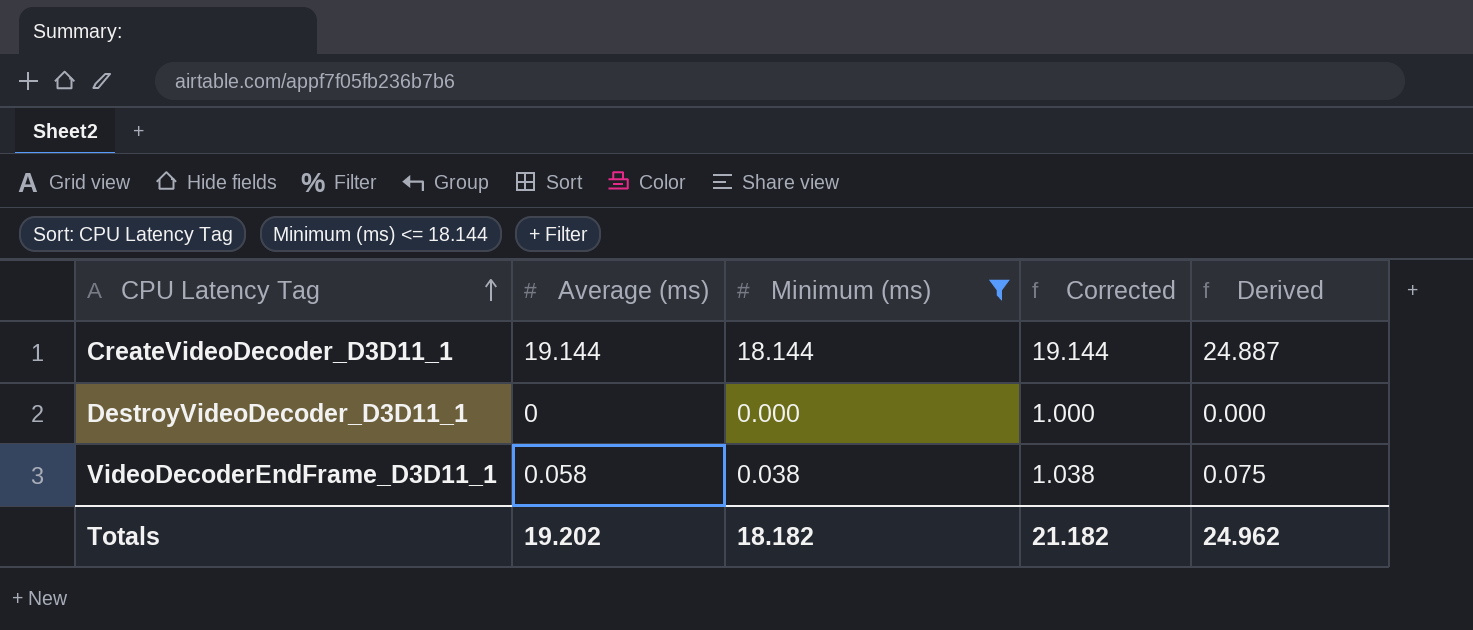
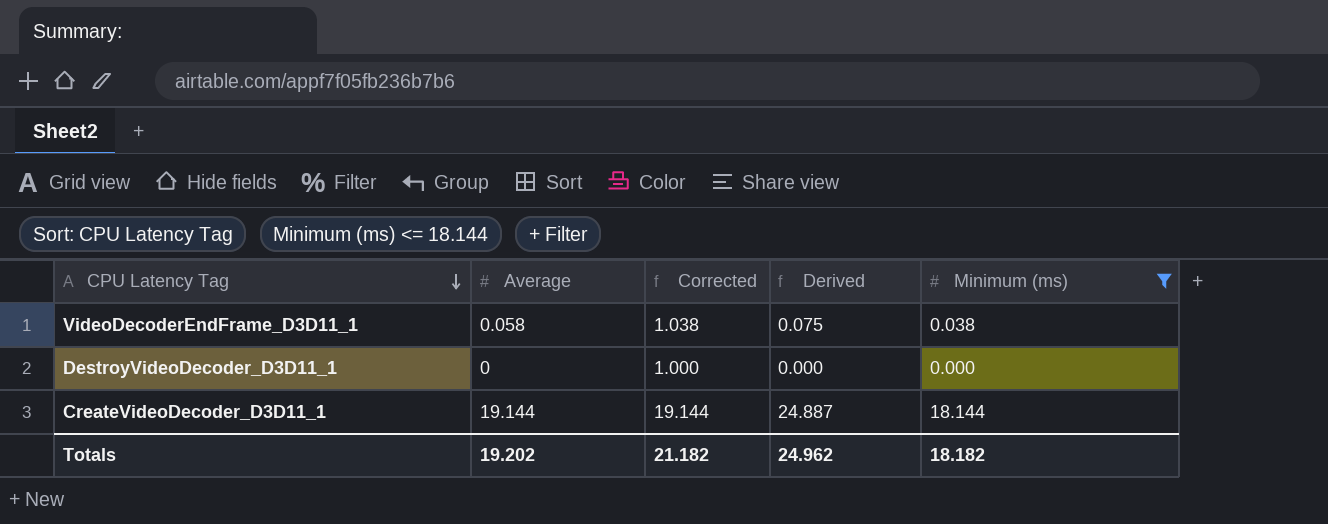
row order: CPU Latency Tag ascending -> CPU Latency Tag descending
column name: Average (ms) -> Average
column Minimum (ms) | position: 3 -> 5

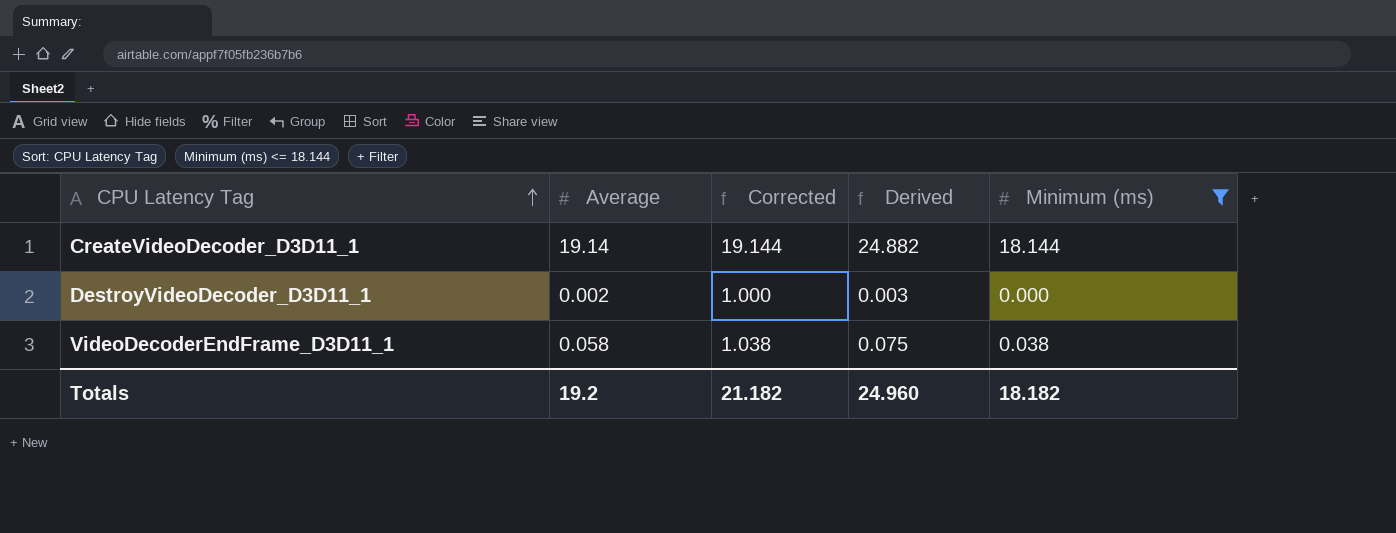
row order: CPU Latency Tag descending -> CPU Latency Tag ascending
CreateVideoDecoder_D3D11_1 | Average: 19.144 -> 19.14
CreateVideoDecoder_D3D11_1 | Derived: 24.887 -> 24.882
DestroyVideoDecoder_D3D11_1 | Average: 0 -> 0.002
DestroyVideoDecoder_D3D11_1 | Derived: 0.000 -> 0.003
Totals | Average: 19.202 -> 19.2
Totals | Derived: 24.962 -> 24.960

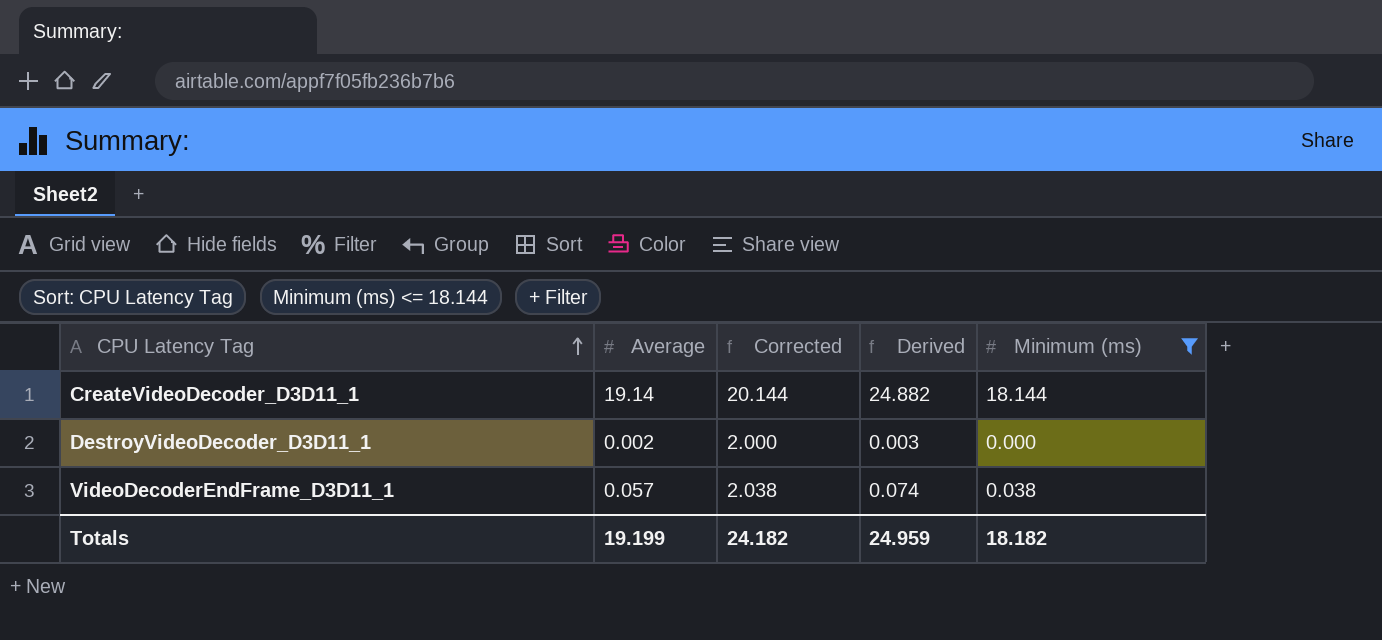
column Corrected | formula: [Minimum (ms)] + 1 -> [Minimum (ms)] + 2
VideoDecoderEndFrame_D3D11_1 | Average: 0.058 -> 0.057
VideoDecoderEndFrame_D3D11_1 | Derived: 0.075 -> 0.074
Totals | Average: 19.2 -> 19.199
Totals | Corrected: 21.182 -> 24.182
Totals | Derived: 24.960 -> 24.959

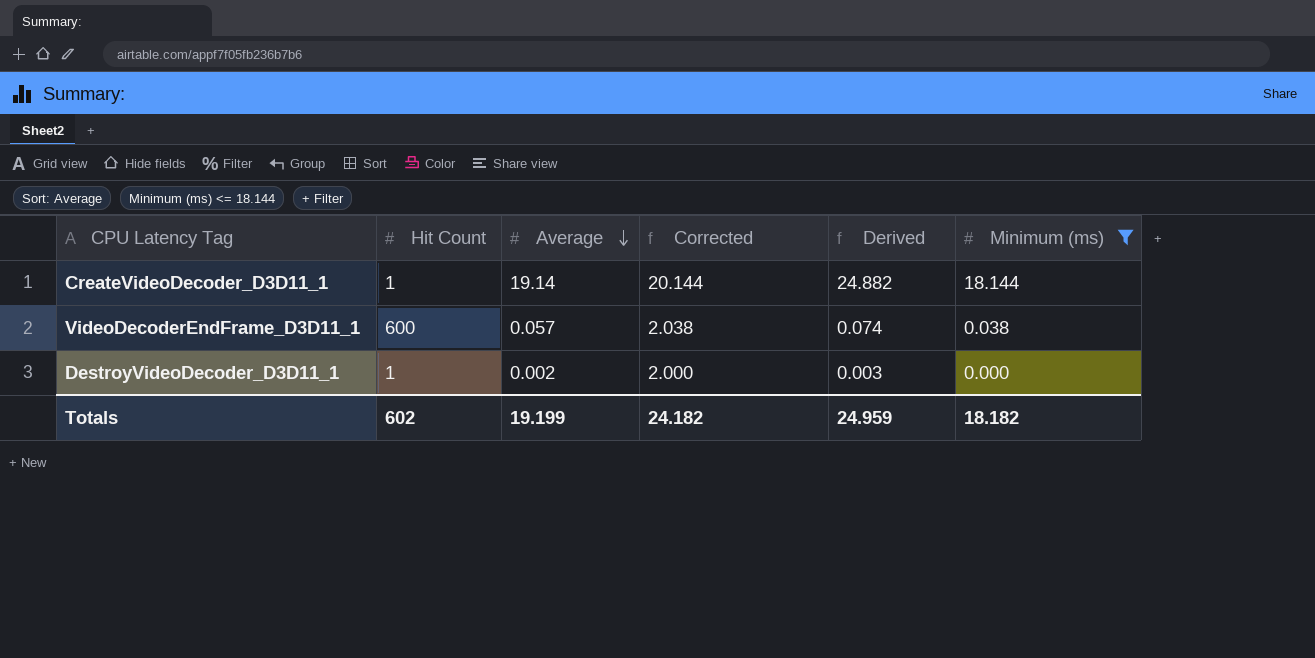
row order: CPU Latency Tag ascending -> Average descending
column Hit Count | position: none -> 2

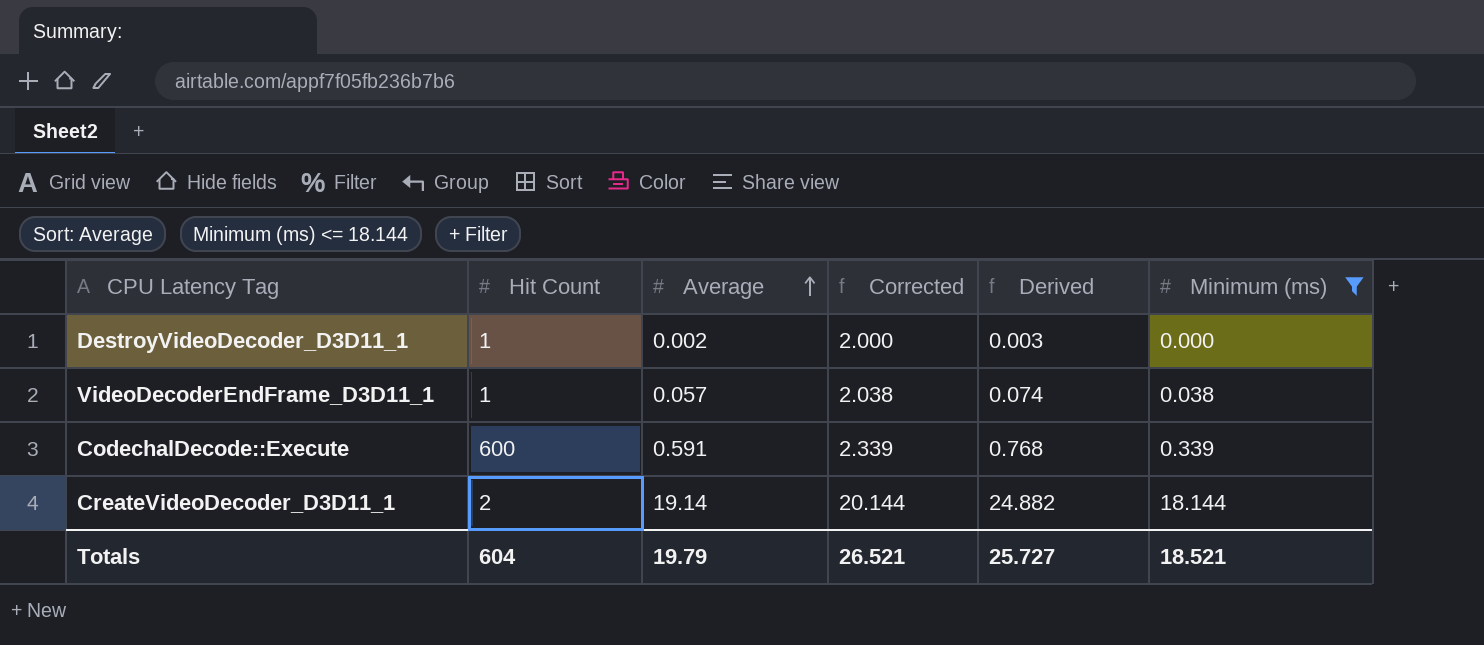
row order: Average descending -> Average ascending
VideoDecoderEndFrame_D3D11_1 | Hit Count: 600 -> 1
row CodechalDecode::Execute: none -> 600 | 0.591 | 2.339 | 0.768 | 0.339
CreateVideoDecoder_D3D11_1 | Hit Count: 1 -> 2
Totals | Hit Count: 602 -> 604
Totals | Average: 19.199 -> 19.79
Totals | Corrected: 24.182 -> 26.521
Totals | Derived: 24.959 -> 25.727
Totals | Minimum (ms): 18.182 -> 18.521

